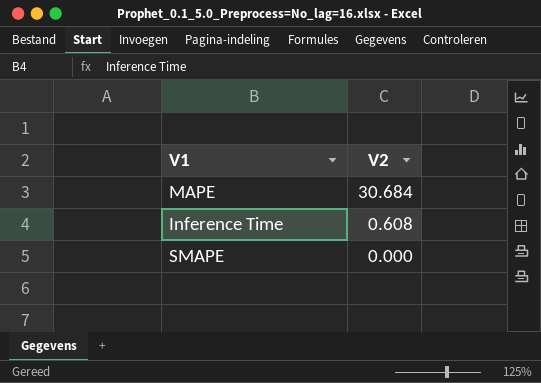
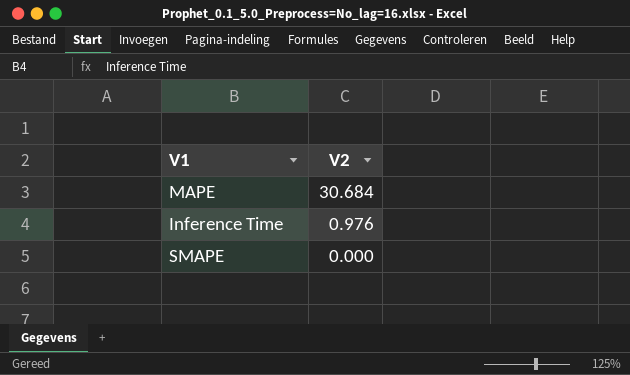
Inference Time | V2: 0.608 -> 0.976

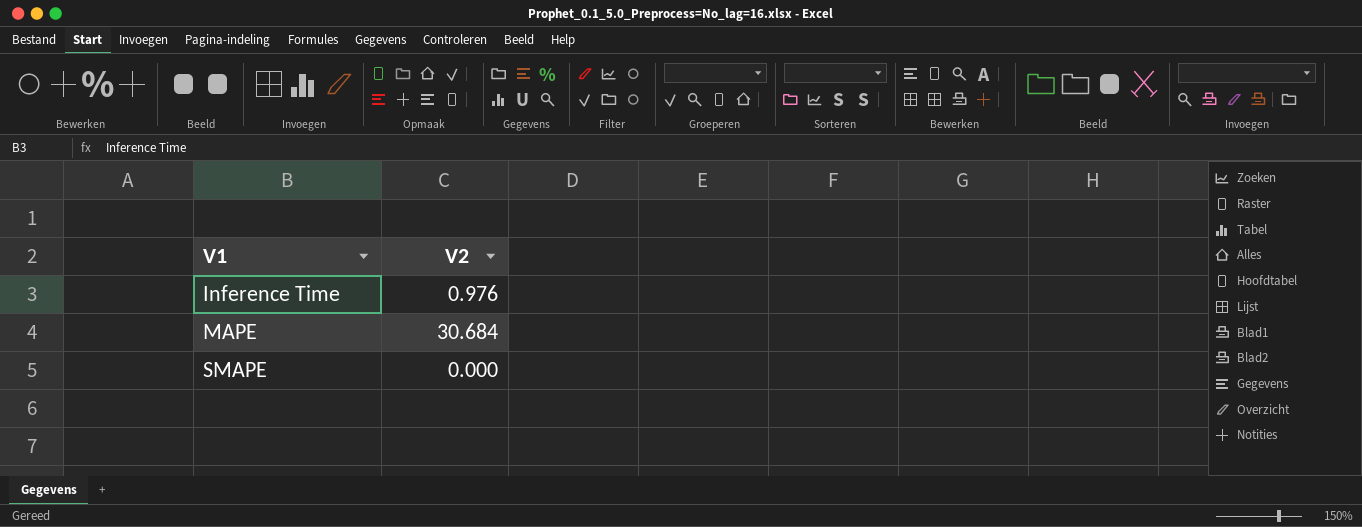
row order: V2 descending -> V1 ascending

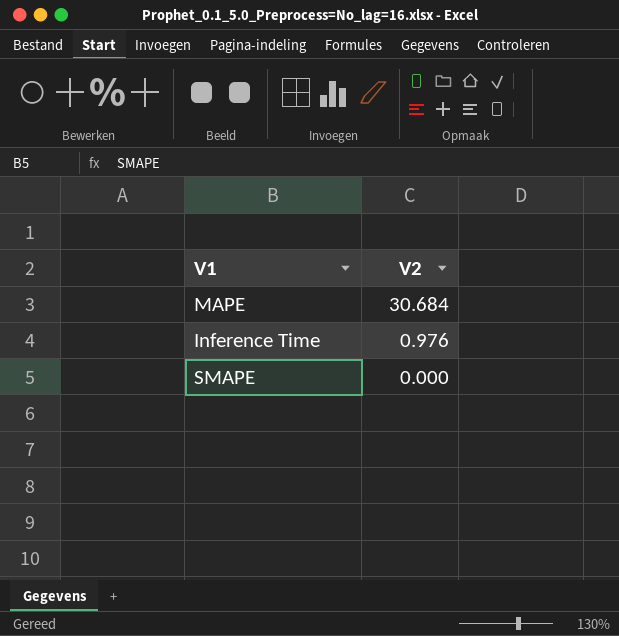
row order: V1 ascending -> V2 descending

